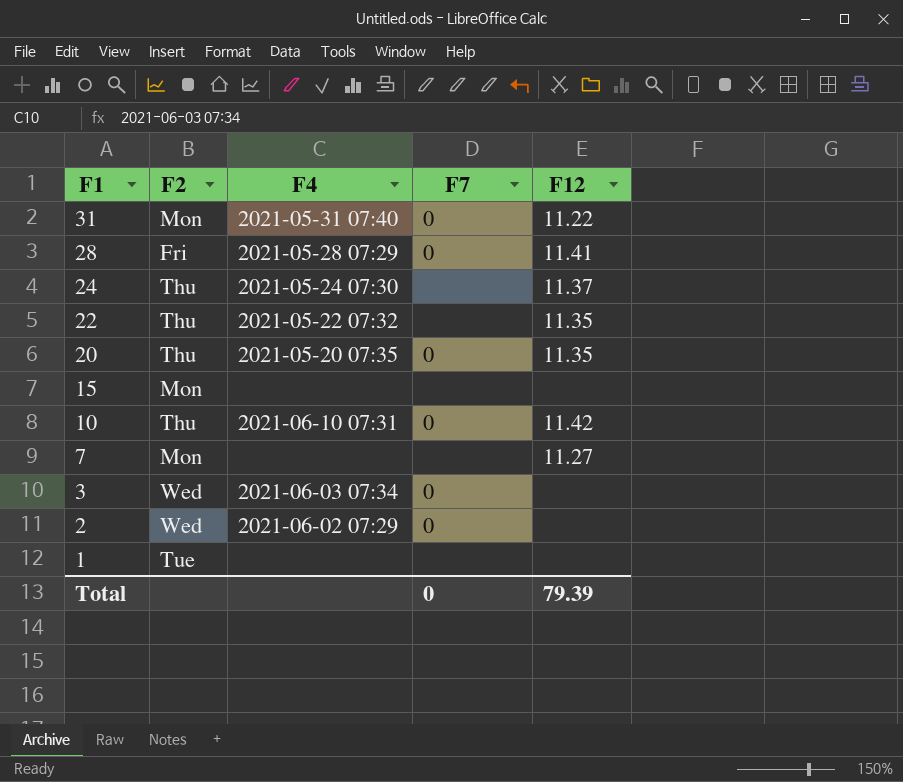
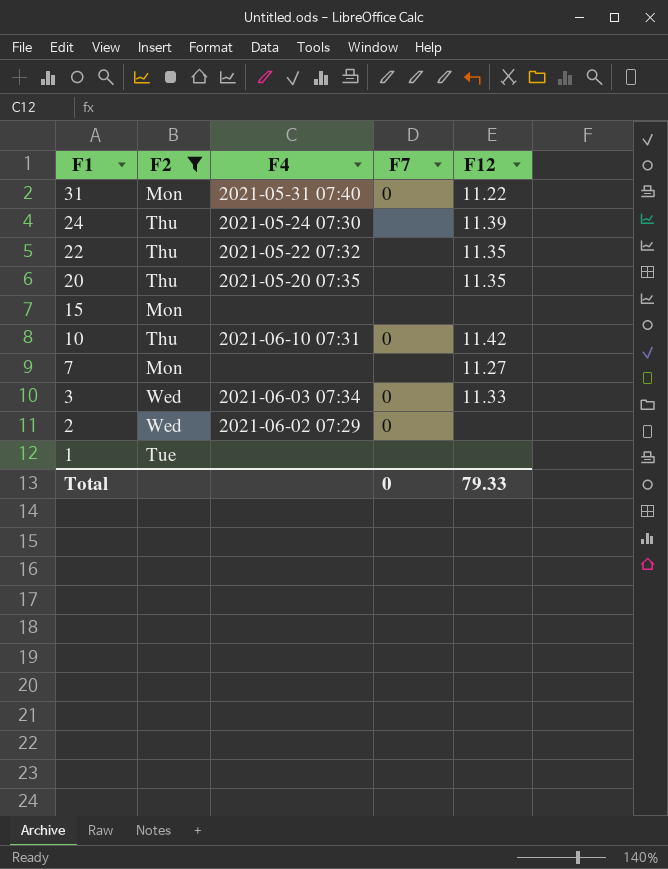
filter: none -> F2 != Fri
24 | F12: 11.37 -> 11.39
20 | F7: 0 -> none
3 | F12: none -> 11.33
Total | F12: 79.39 -> 79.33

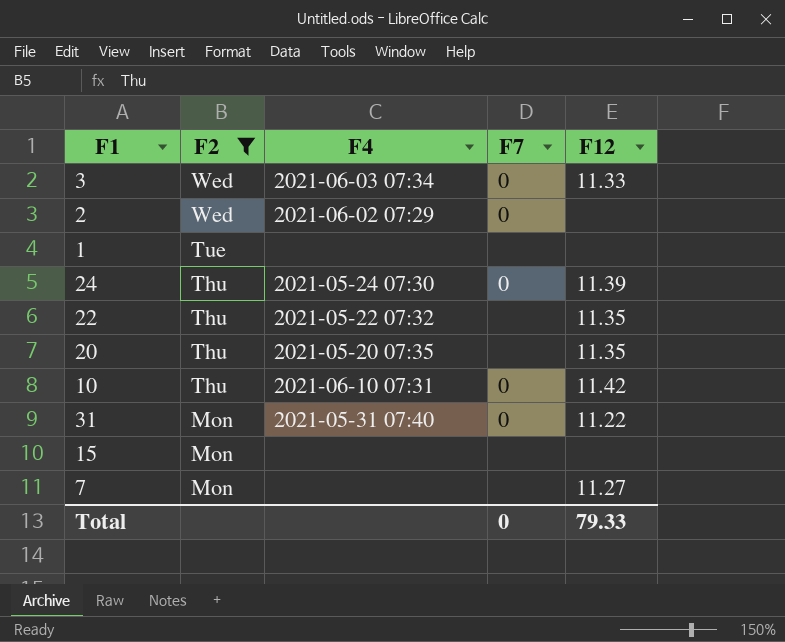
row order: F1 descending -> F2 descending
24 | F7: none -> 0

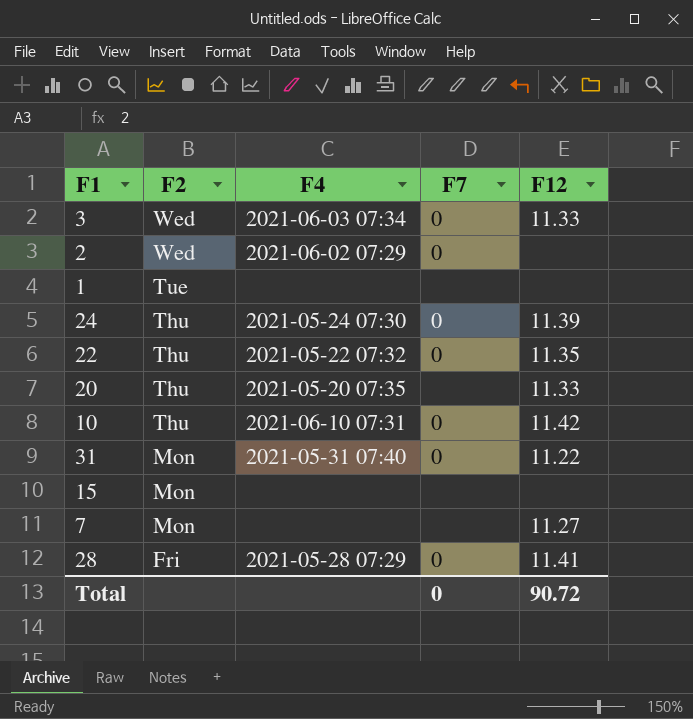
filter: F2 != Fri -> none
22 | F7: none -> 0
20 | F12: 11.35 -> 11.33
Total | F12: 79.33 -> 90.72

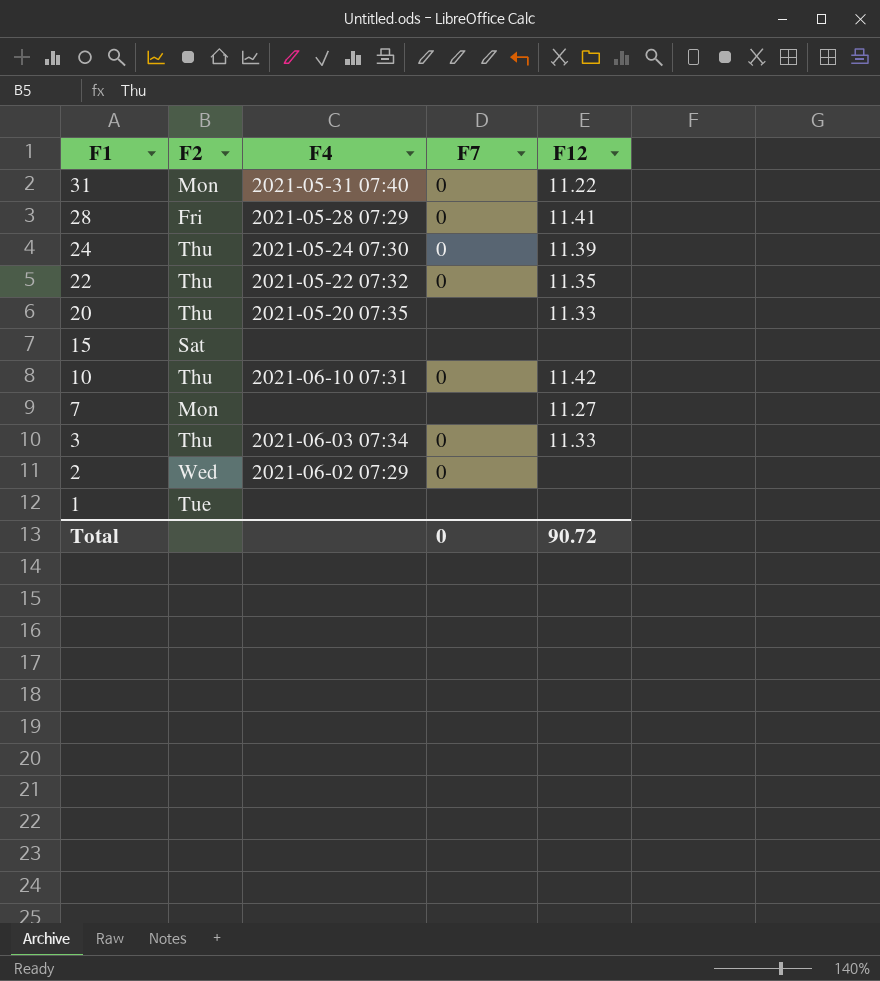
row order: F2 descending -> F1 descending
15 | F2: Mon -> Sat
3 | F2: Wed -> Thu

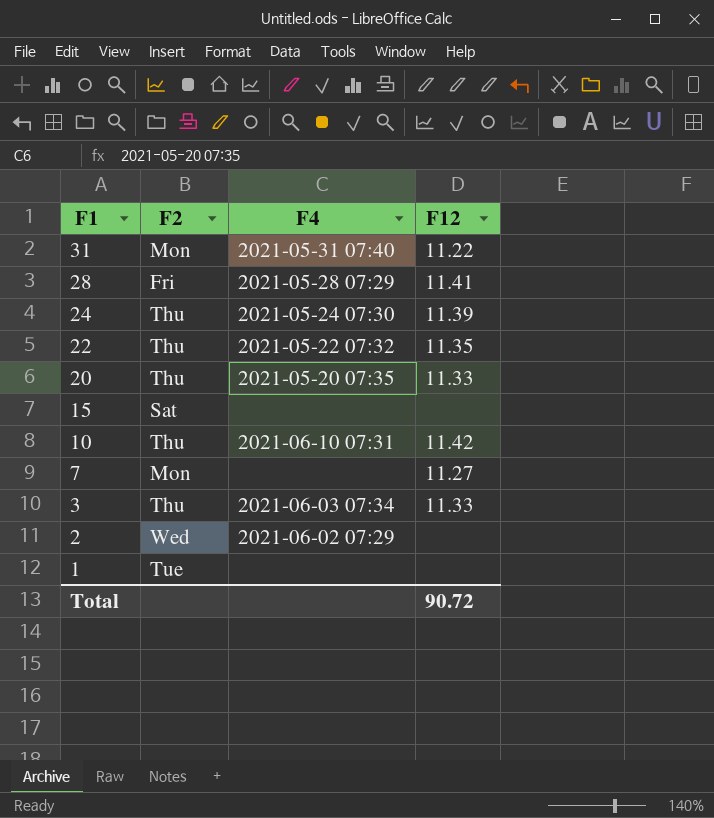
column F7 | position: 4 -> none

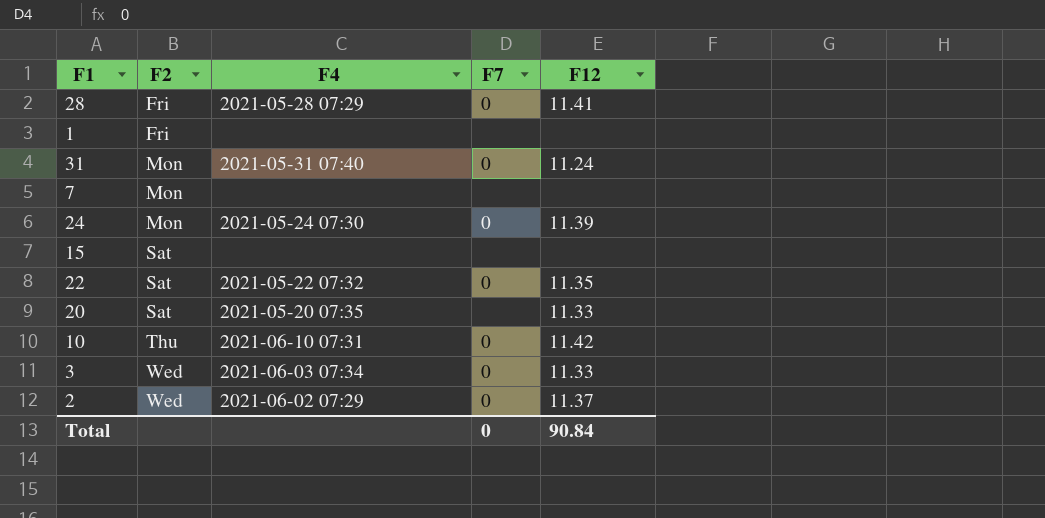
row order: F1 descending -> F2 ascending
column F7 | position: none -> 4
1 | F2: Tue -> Fri
31 | F12: 11.22 -> 11.24
7 | F12: 11.27 -> none
24 | F2: Thu -> Mon
22 | F2: Thu -> Sat
20 | F2: Thu -> Sat
3 | F2: Thu -> Wed
2 | F12: none -> 11.37
Total | F12: 90.72 -> 90.84

